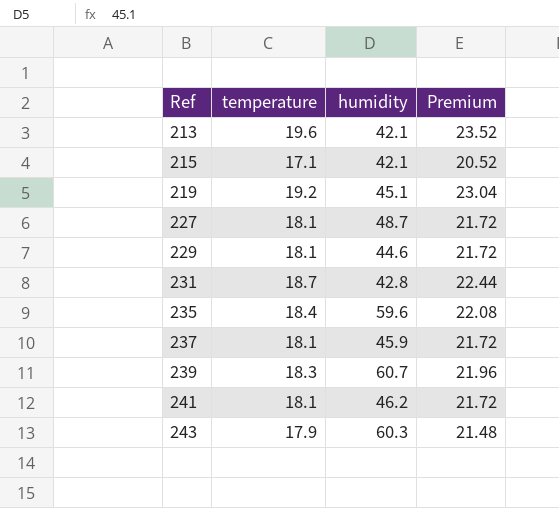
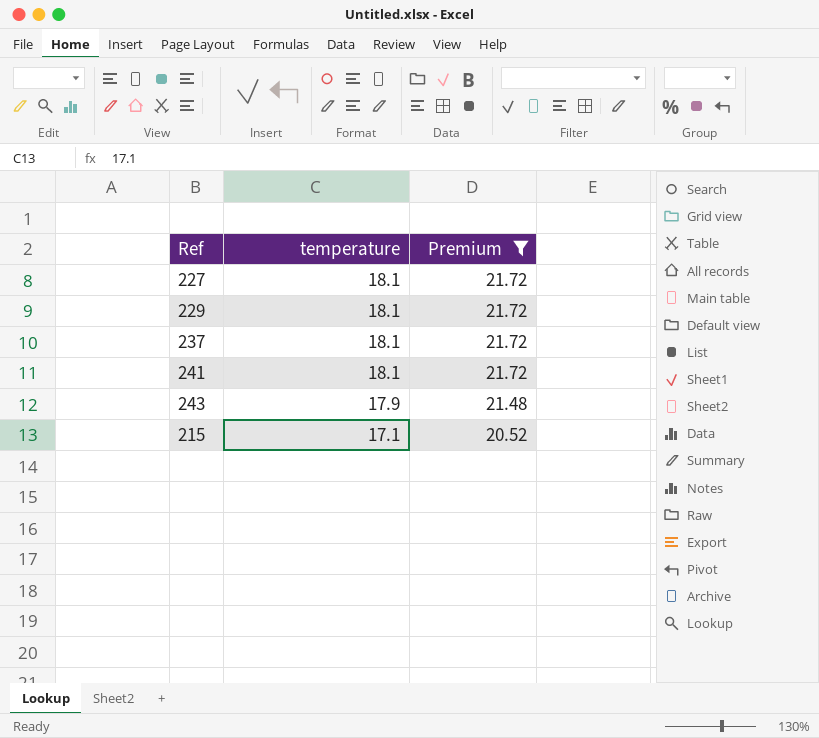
filter: none -> Premium <= 21.72
row order: Ref ascending -> temperature descending
column humidity | position: 3 -> none

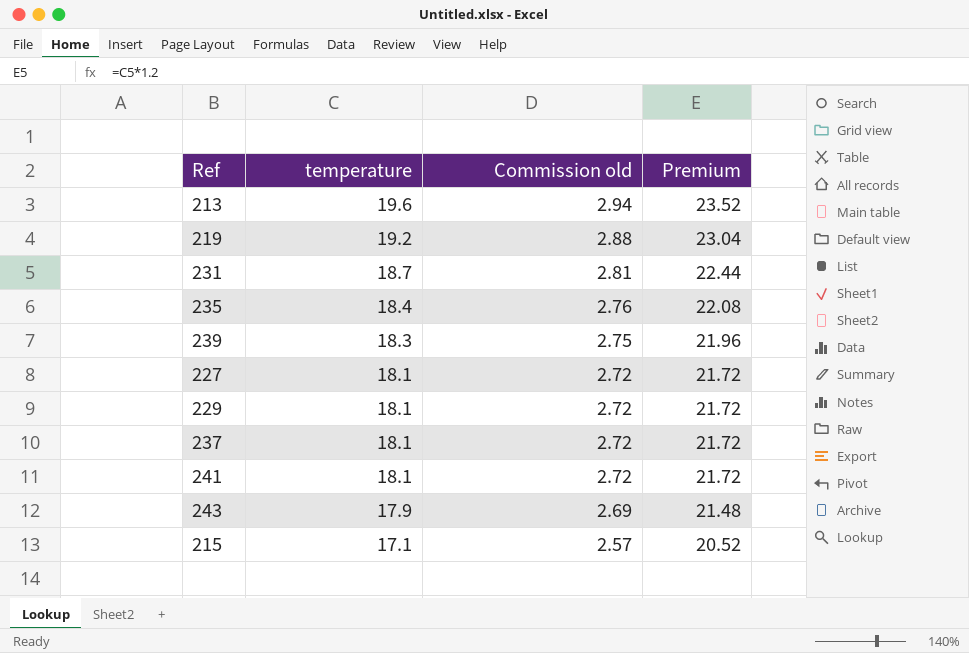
filter: Premium <= 21.72 -> none
column Commission old | formula: none -> [temperature] * 0.15

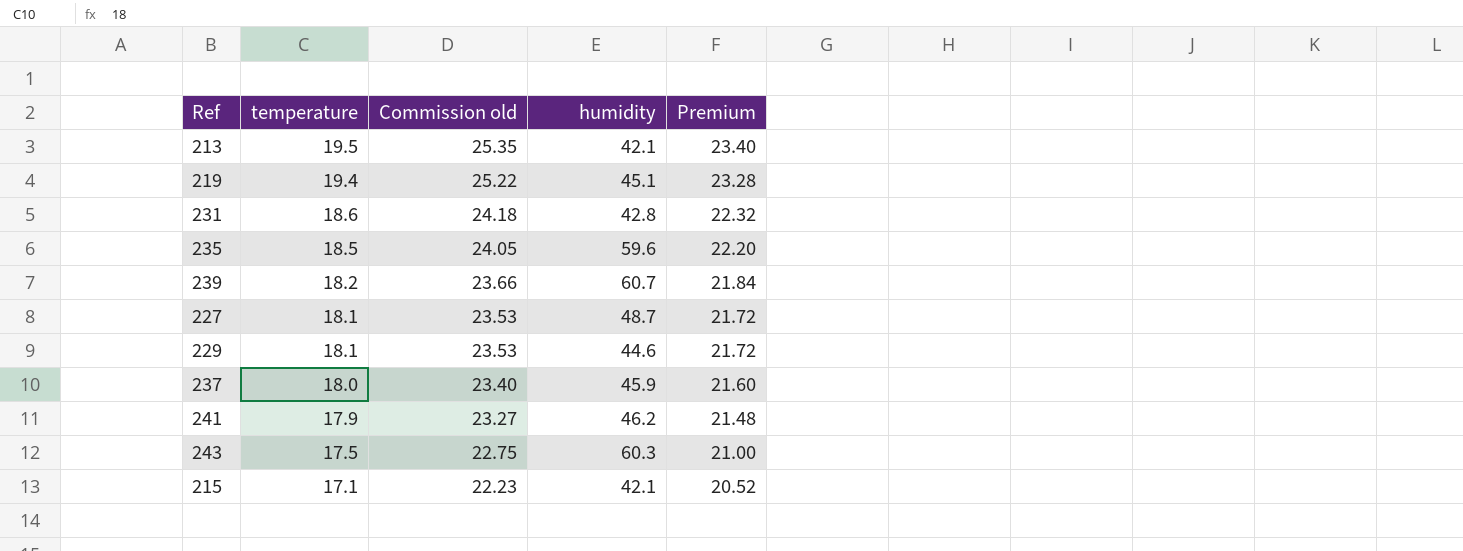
column Commission old | formula: [temperature] * 0.15 -> [temperature] * 1.3
column humidity | position: none -> 4
213 | temperature: 19.6 -> 19.5
213 | Premium: 23.52 -> 23.40
219 | temperature: 19.2 -> 19.4
219 | Premium: 23.04 -> 23.28
231 | temperature: 18.7 -> 18.6
231 | Premium: 22.44 -> 22.32
235 | temperature: 18.4 -> 18.5
235 | Premium: 22.08 -> 22.20
239 | temperature: 18.3 -> 18.2
239 | Premium: 21.96 -> 21.84
237 | temperature: 18.1 -> 18.0
237 | Premium: 21.72 -> 21.60
241 | temperature: 18.1 -> 17.9
241 | Premium: 21.72 -> 21.48
243 | temperature: 17.9 -> 17.5
243 | Premium: 21.48 -> 21.00

